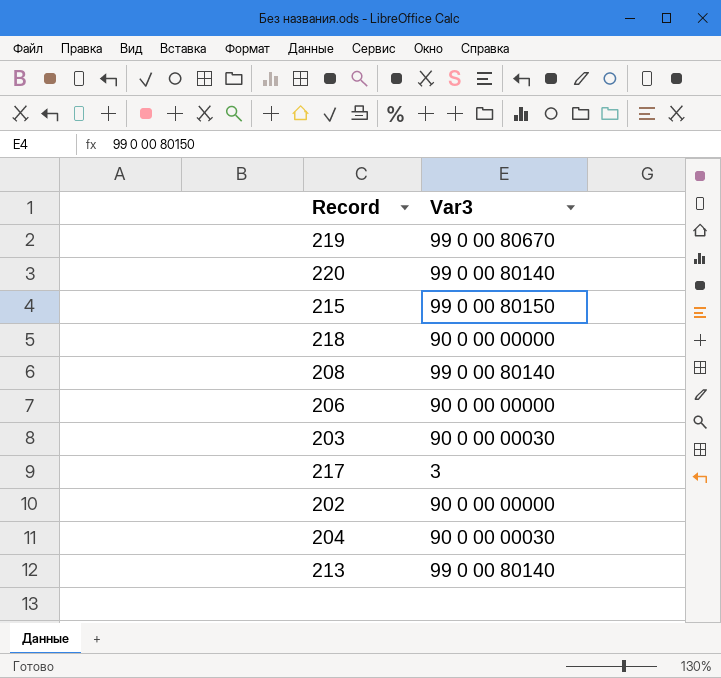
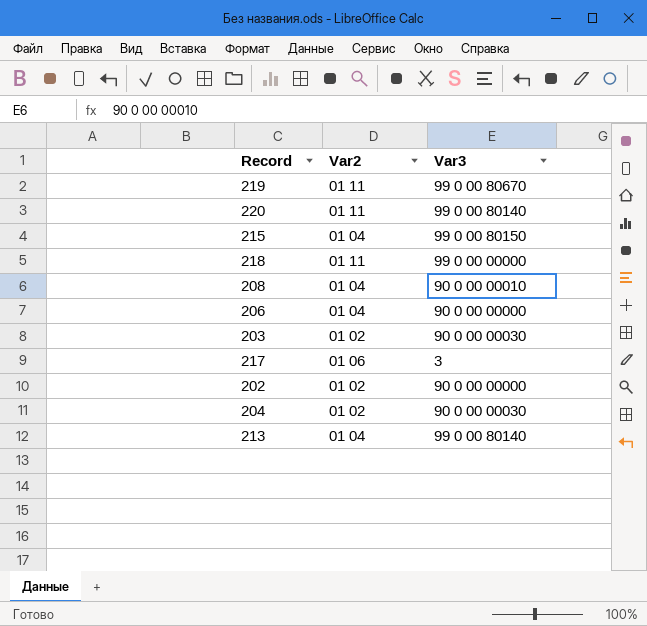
column Var2 | position: none -> 2
218 | Var3: 90 0 00 00000 -> 99 0 00 00000
208 | Var3: 99 0 00 80140 -> 90 0 00 00010

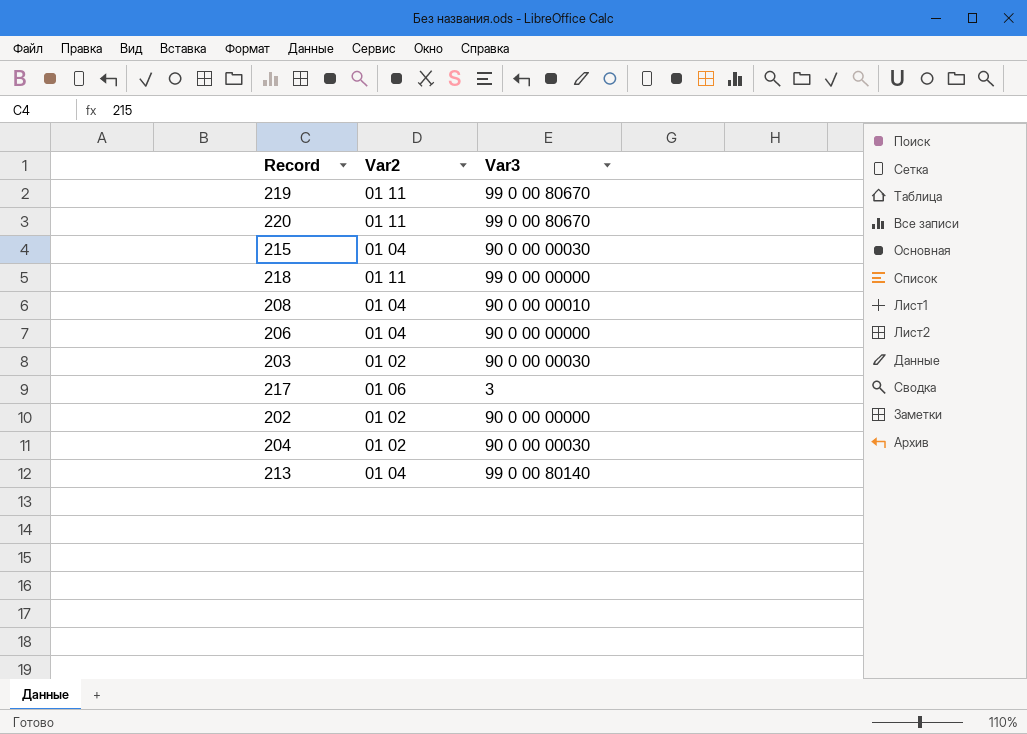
220 | Var3: 99 0 00 80140 -> 99 0 00 80670
215 | Var3: 99 0 00 80150 -> 90 0 00 00030

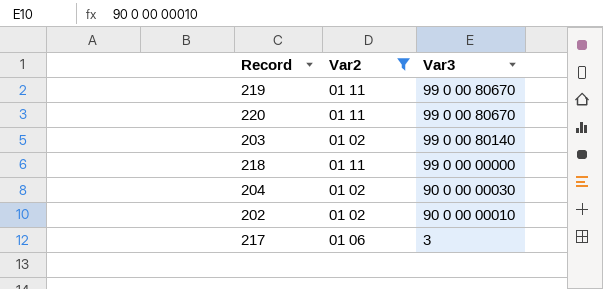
filter: none -> Var2 != 01 04
row order: none -> Var3 descending
203 | Var3: 90 0 00 00030 -> 99 0 00 80140
202 | Var3: 90 0 00 00000 -> 90 0 00 00010

